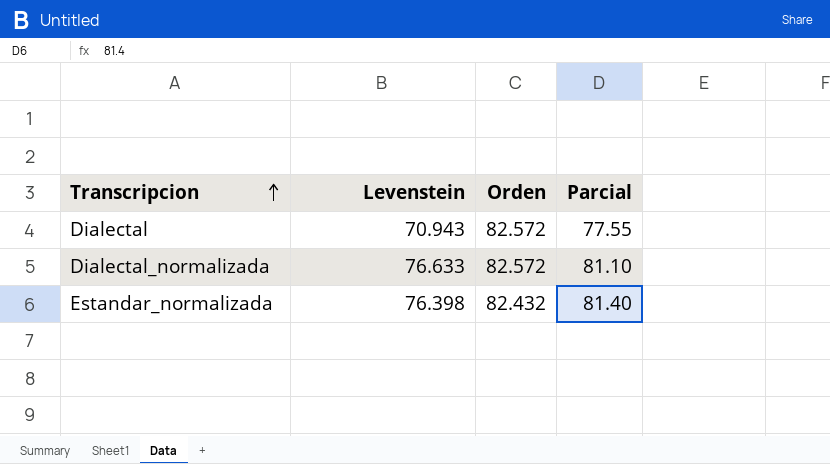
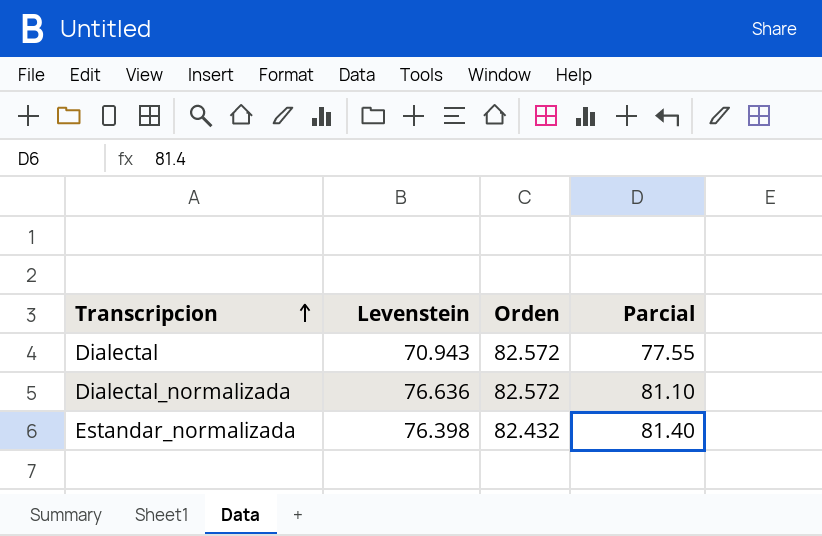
Dialectal_normalizada | Levenstein: 76.633 -> 76.636

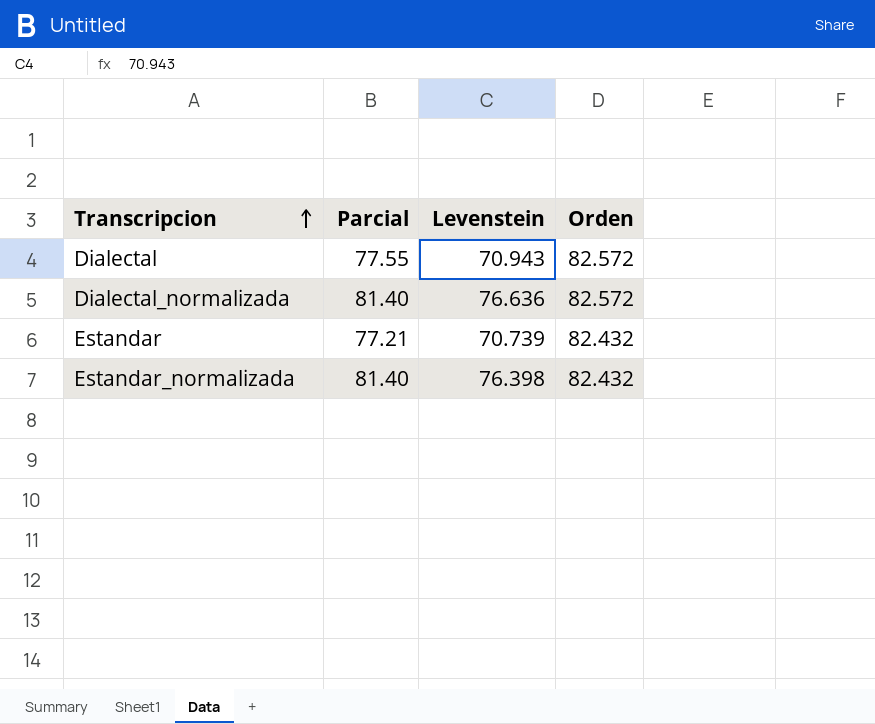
column Parcial | position: 4 -> 2
Dialectal_normalizada | Parcial: 81.10 -> 81.40
row Estandar: none -> 77.21 | 70.739 | 82.432

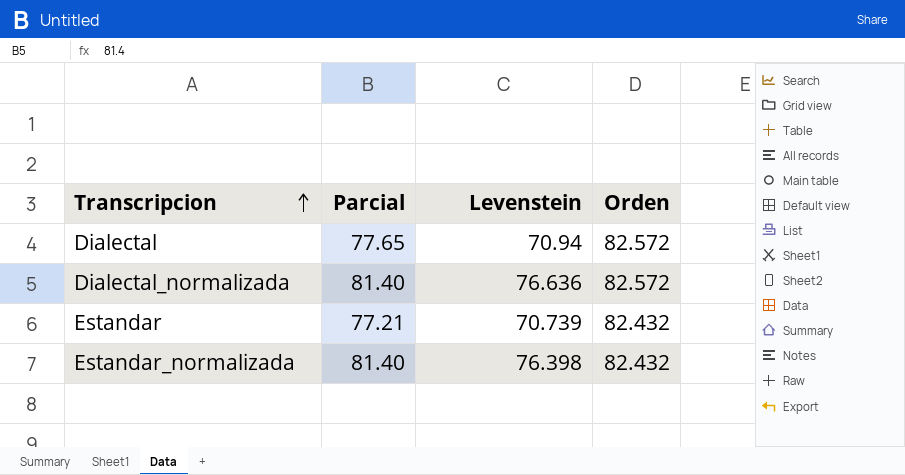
Dialectal | Parcial: 77.55 -> 77.65
Dialectal | Levenstein: 70.943 -> 70.94

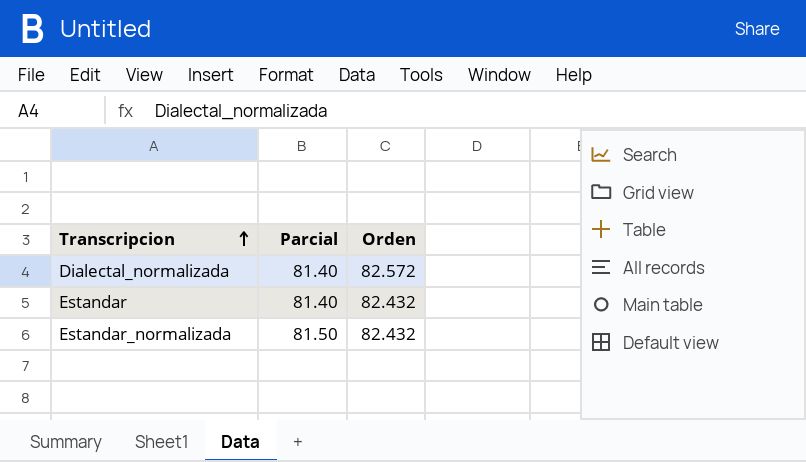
column Levenstein | position: 3 -> none
row Dialectal: 77.65 | 70.94 | 82.572 -> none
Estandar | Parcial: 77.21 -> 81.40
Estandar_normalizada | Parcial: 81.40 -> 81.50

